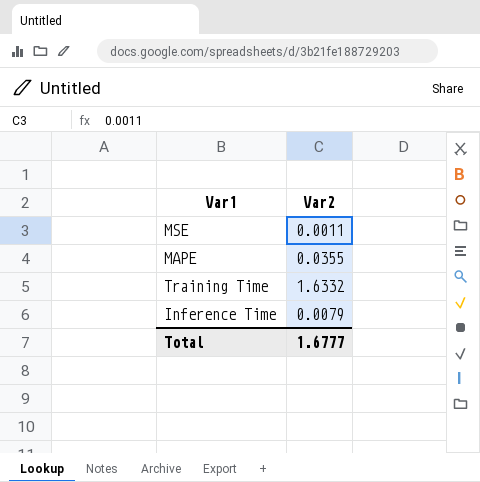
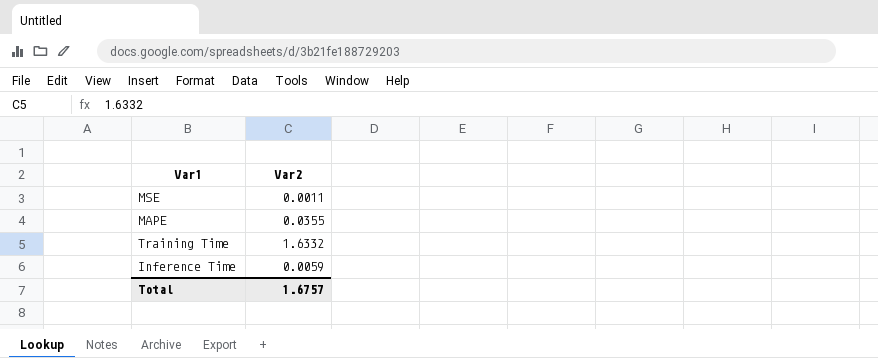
Inference Time | Var2: 0.0079 -> 0.0059
Total | Var2: 1.6777 -> 1.6757

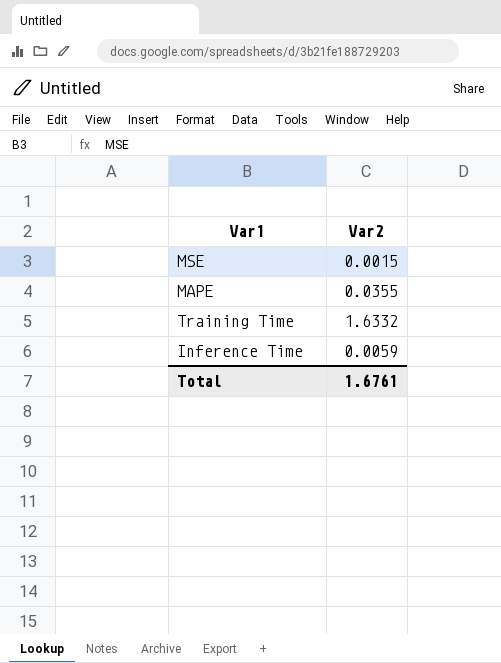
MSE | Var2: 0.0011 -> 0.0015
Total | Var2: 1.6757 -> 1.6761

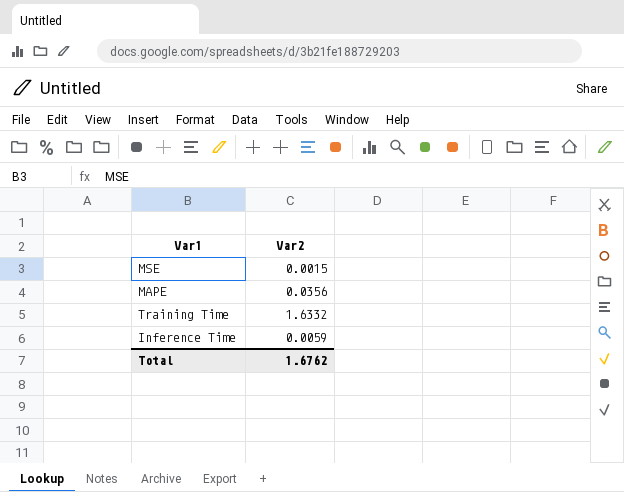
MAPE | Var2: 0.0355 -> 0.0356
Total | Var2: 1.6761 -> 1.6762

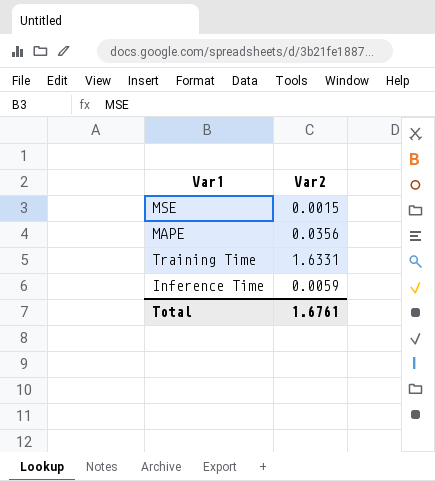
Training Time | Var2: 1.6332 -> 1.6331
Total | Var2: 1.6762 -> 1.6761

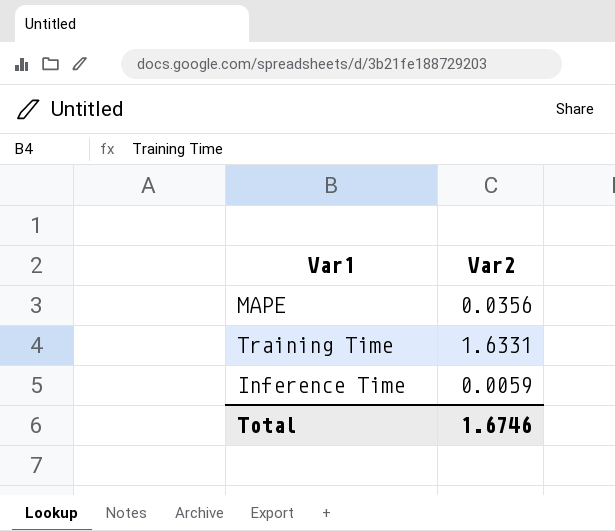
row MSE: 0.0015 -> none
Total | Var2: 1.6761 -> 1.6746

